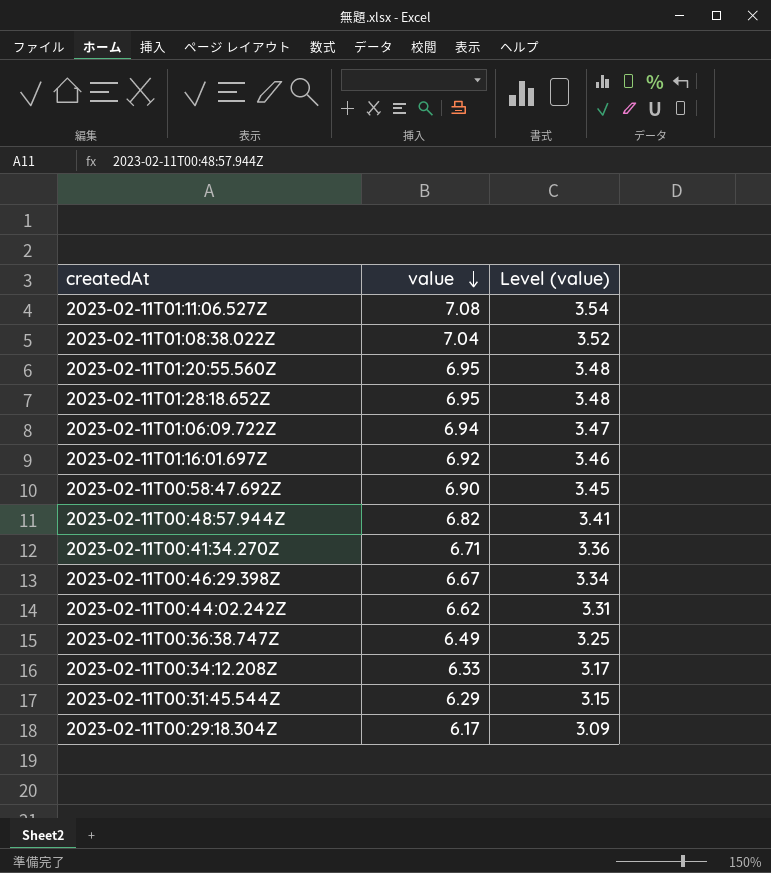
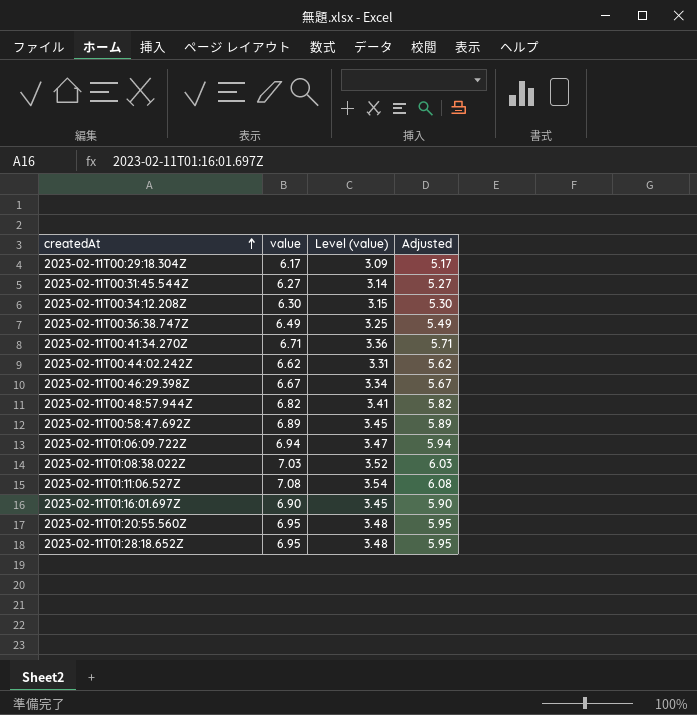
row order: value descending -> createdAt ascending
column Adjusted | formula: none -> [value] - 1
2023-02-11T00:31:45.544Z | value: 6.29 -> 6.27
2023-02-11T00:31:45.544Z | Level (value): 3.15 -> 3.14
2023-02-11T00:34:12.208Z | value: 6.33 -> 6.30
2023-02-11T00:34:12.208Z | Level (value): 3.17 -> 3.15
2023-02-11T00:58:47.692Z | value: 6.90 -> 6.89
2023-02-11T01:08:38.022Z | value: 7.04 -> 7.03
2023-02-11T01:16:01.697Z | value: 6.92 -> 6.90
2023-02-11T01:16:01.697Z | Level (value): 3.46 -> 3.45

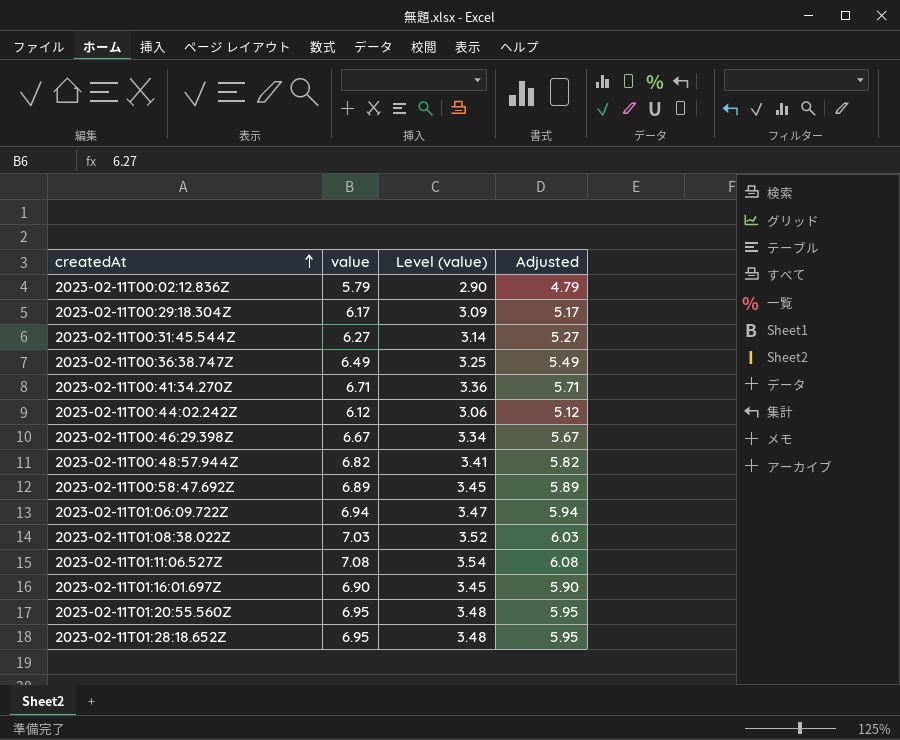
row 2023-02-11T00:34:12.208Z: 6.30 | 3.15 | 5.30 -> none
row 2023-02-11T00:02:12.836Z: none -> 5.79 | 2.90 | 4.79
2023-02-11T00:44:02.242Z | value: 6.62 -> 6.12
2023-02-11T00:44:02.242Z | Level (value): 3.31 -> 3.06
2023-02-11T00:44:02.242Z | Adjusted: 5.62 -> 5.12

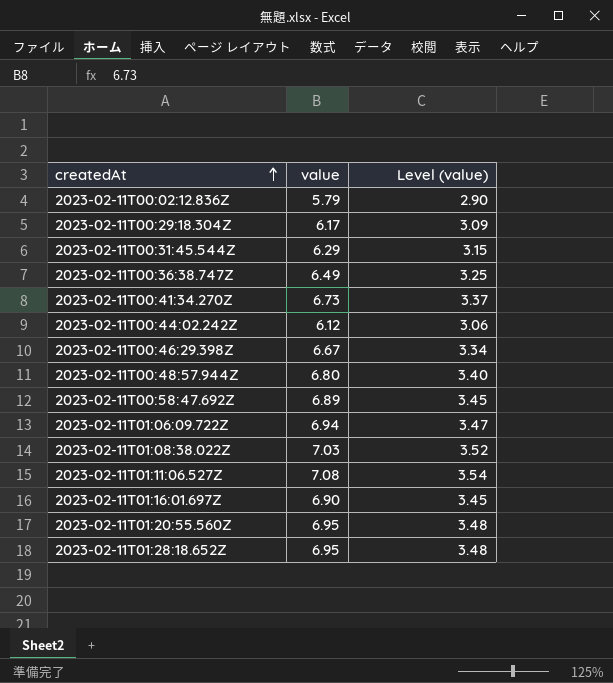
column Adjusted | formula: [value] - 1 -> none
2023-02-11T00:31:45.544Z | value: 6.27 -> 6.29
2023-02-11T00:31:45.544Z | Level (value): 3.14 -> 3.15
2023-02-11T00:41:34.270Z | value: 6.71 -> 6.73
2023-02-11T00:41:34.270Z | Level (value): 3.36 -> 3.37
2023-02-11T00:48:57.944Z | value: 6.82 -> 6.80
2023-02-11T00:48:57.944Z | Level (value): 3.41 -> 3.40

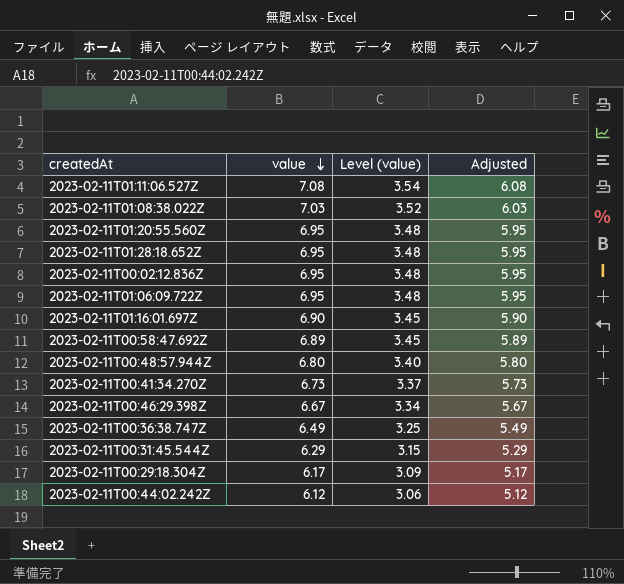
row order: createdAt ascending -> value descending
column Adjusted | formula: none -> [value] - 1
2023-02-11T00:02:12.836Z | value: 5.79 -> 6.95
2023-02-11T00:02:12.836Z | Level (value): 2.90 -> 3.48
2023-02-11T01:06:09.722Z | value: 6.94 -> 6.95
2023-02-11T01:06:09.722Z | Level (value): 3.47 -> 3.48

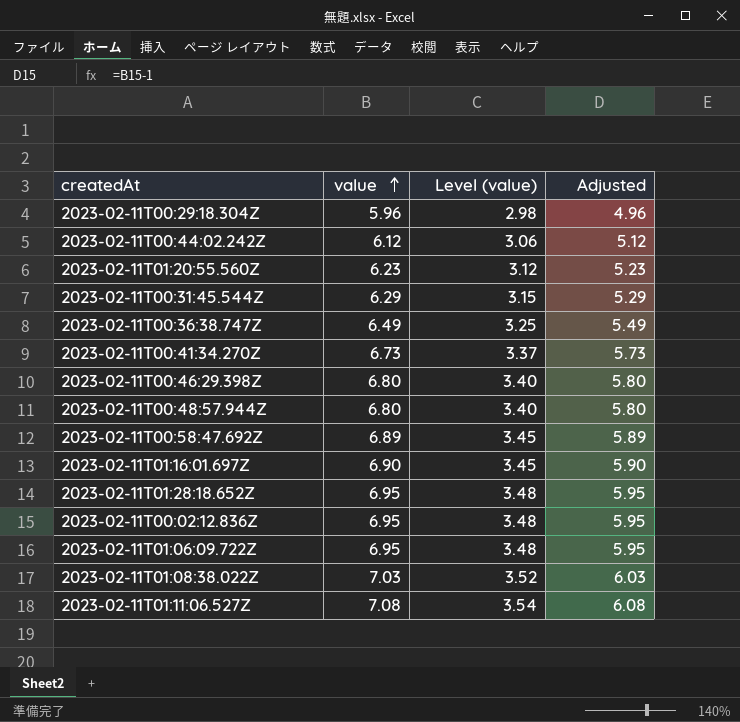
row order: value descending -> value ascending
2023-02-11T00:29:18.304Z | value: 6.17 -> 5.96
2023-02-11T00:29:18.304Z | Level (value): 3.09 -> 2.98
2023-02-11T00:29:18.304Z | Adjusted: 5.17 -> 4.96
2023-02-11T01:20:55.560Z | value: 6.95 -> 6.23
2023-02-11T01:20:55.560Z | Level (value): 3.48 -> 3.12
2023-02-11T01:20:55.560Z | Adjusted: 5.95 -> 5.23
2023-02-11T00:46:29.398Z | value: 6.67 -> 6.80
2023-02-11T00:46:29.398Z | Level (value): 3.34 -> 3.40
2023-02-11T00:46:29.398Z | Adjusted: 5.67 -> 5.80

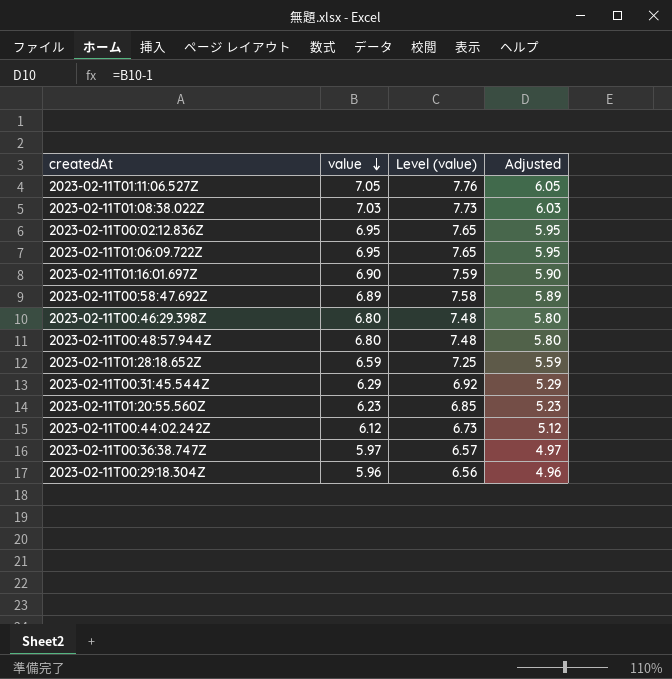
row order: value ascending -> value descending
column Level (value) | formula: [value] * 0.5 -> [value] * 1.1
row 2023-02-11T00:41:34.270Z: 6.73 | 3.37 | 5.73 -> none
2023-02-11T01:11:06.527Z | value: 7.08 -> 7.05
2023-02-11T01:11:06.527Z | Adjusted: 6.08 -> 6.05
2023-02-11T01:28:18.652Z | value: 6.95 -> 6.59
2023-02-11T01:28:18.652Z | Adjusted: 5.95 -> 5.59
2023-02-11T00:36:38.747Z | value: 6.49 -> 5.97
2023-02-11T00:36:38.747Z | Adjusted: 5.49 -> 4.97

